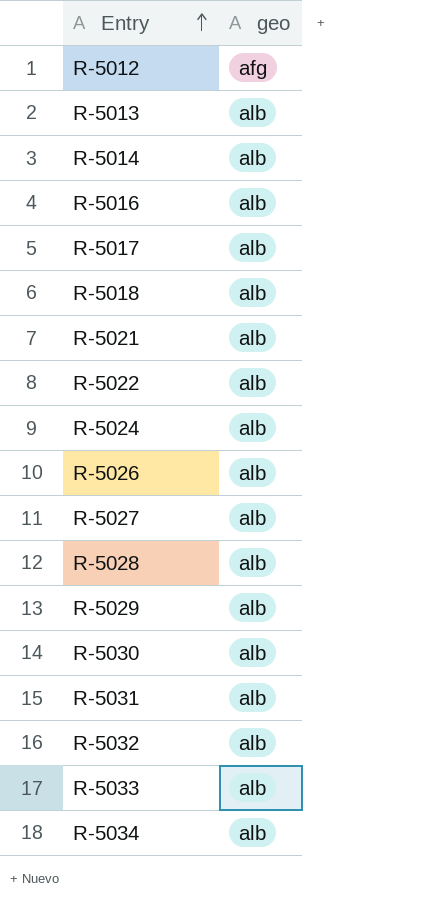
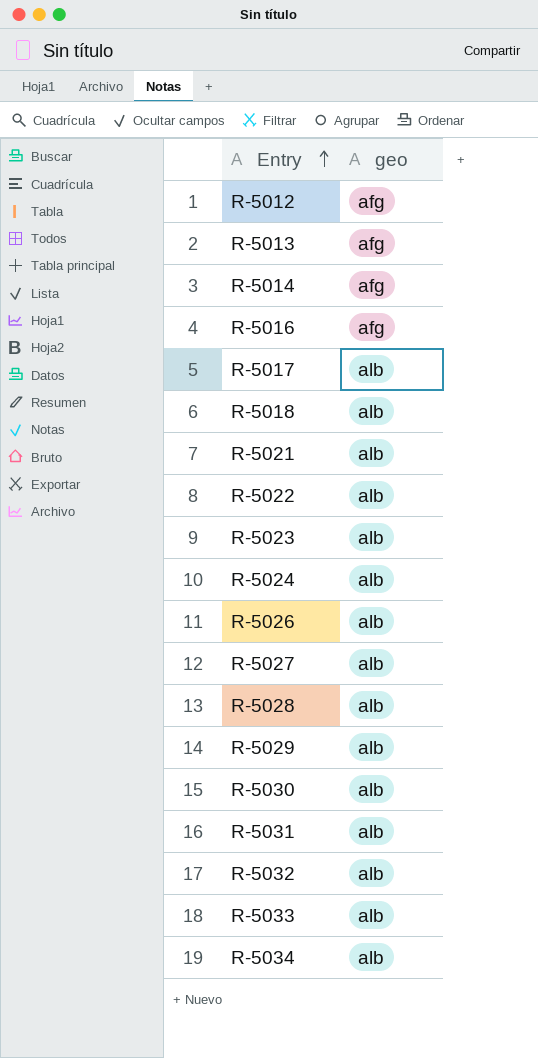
R-5013 | geo: alb -> afg
R-5014 | geo: alb -> afg
R-5016 | geo: alb -> afg
row R-5023: none -> alb

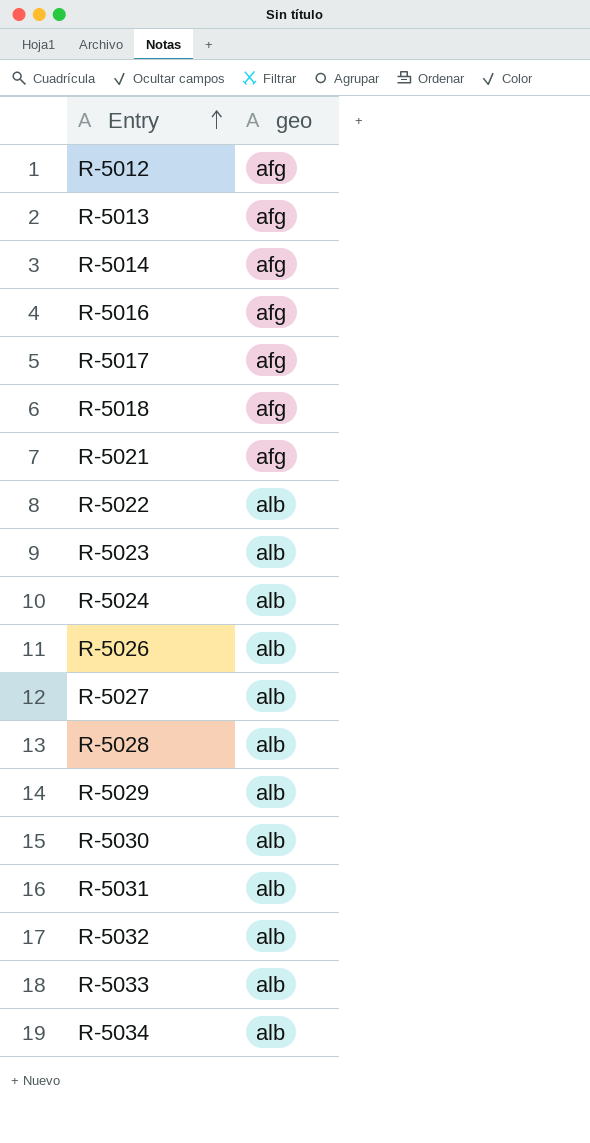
R-5017 | geo: alb -> afg
R-5018 | geo: alb -> afg
R-5021 | geo: alb -> afg

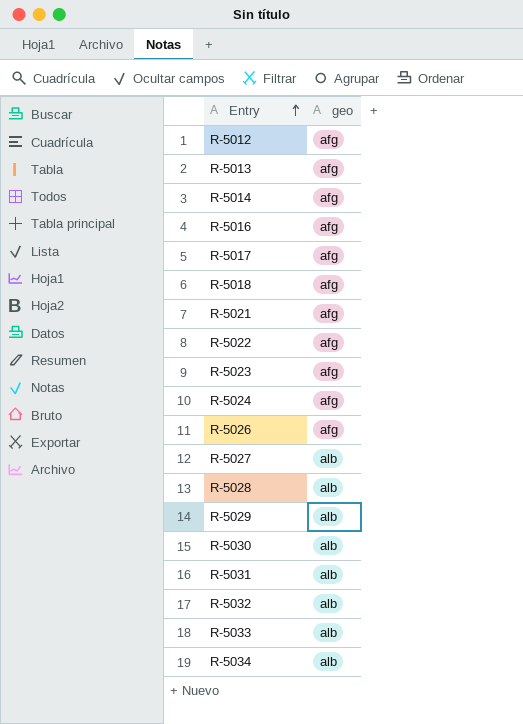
R-5022 | geo: alb -> afg
R-5023 | geo: alb -> afg
R-5024 | geo: alb -> afg
R-5026 | geo: alb -> afg

